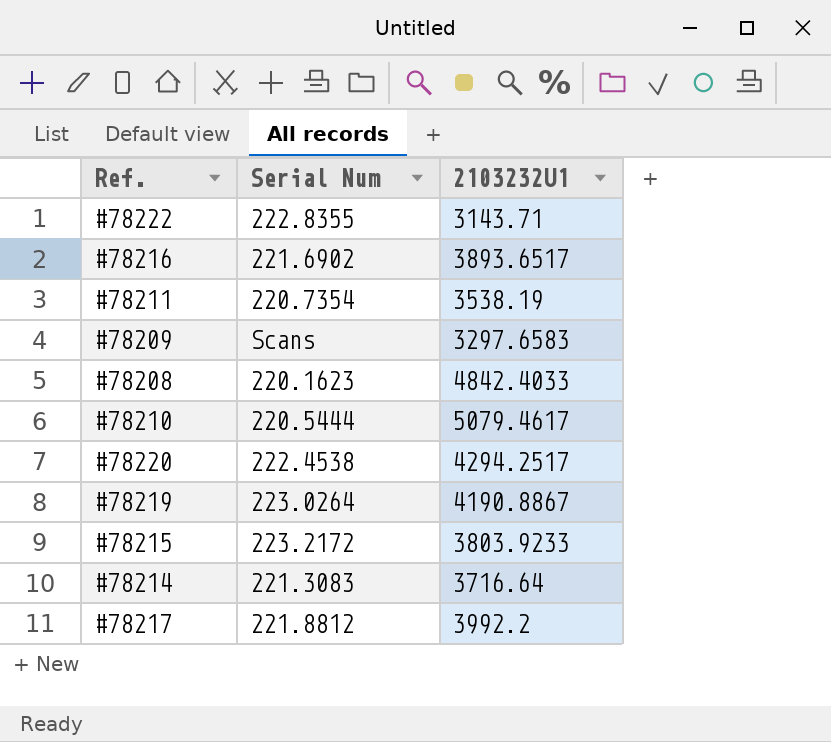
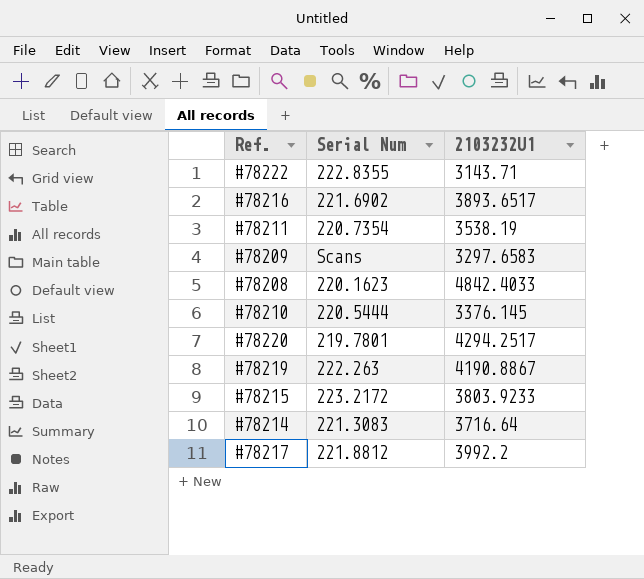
#78210 | 2103232U1: 5079.4617 -> 3376.145
#78220 | Serial Num: 222.4538 -> 219.7801
#78219 | Serial Num: 223.0264 -> 222.263

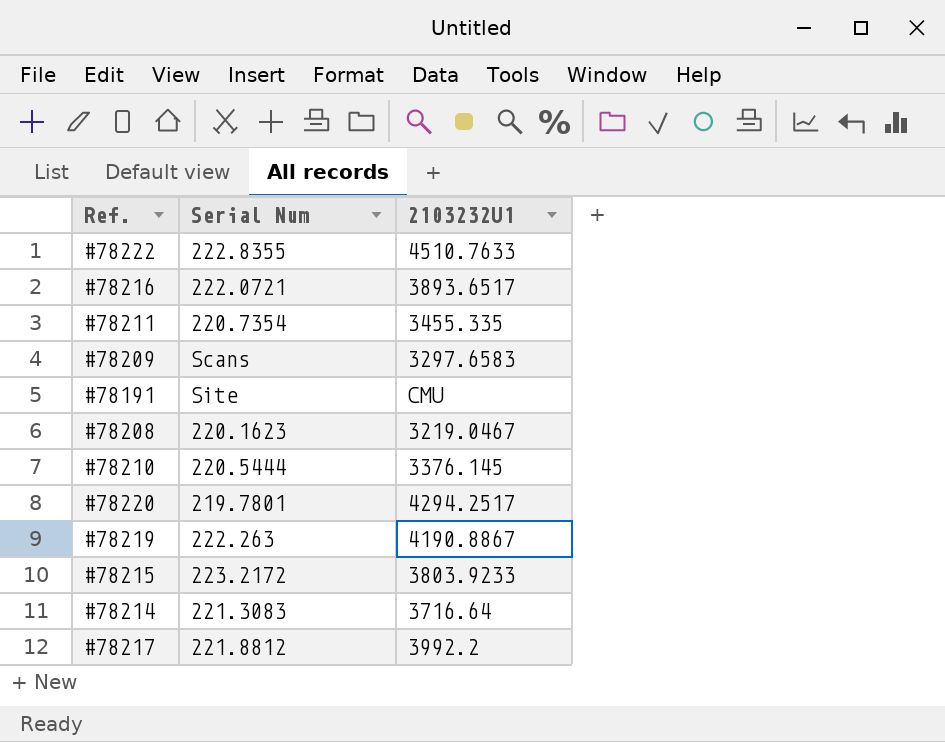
#78222 | 2103232U1: 3143.71 -> 4510.7633
#78216 | Serial Num: 221.6902 -> 222.0721
#78211 | 2103232U1: 3538.19 -> 3455.335
row #78191: none -> Site | CMU
#78208 | 2103232U1: 4842.4033 -> 3219.0467

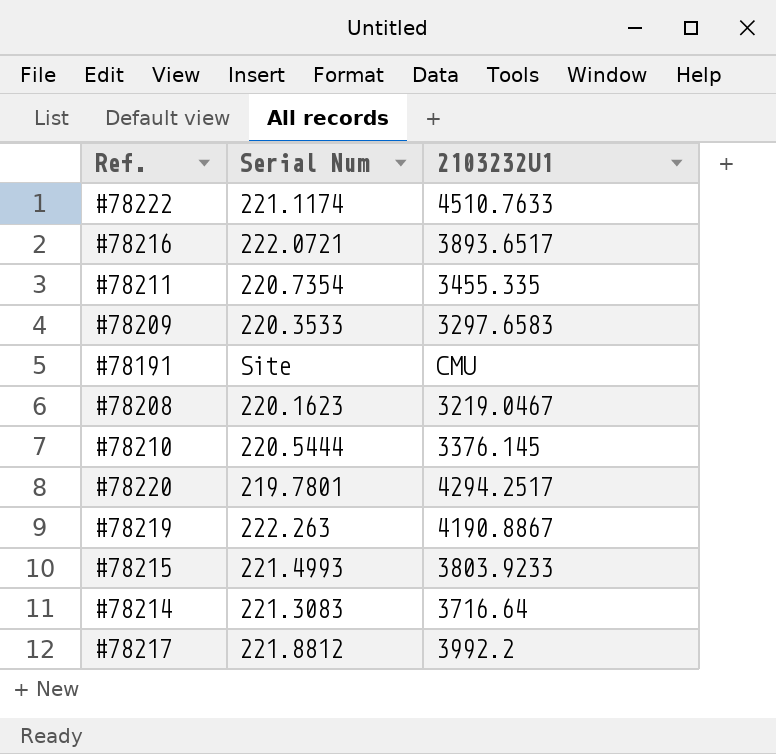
#78222 | Serial Num: 222.8355 -> 221.1174
#78209 | Serial Num: Scans -> 220.3533
#78215 | Serial Num: 223.2172 -> 221.4993

